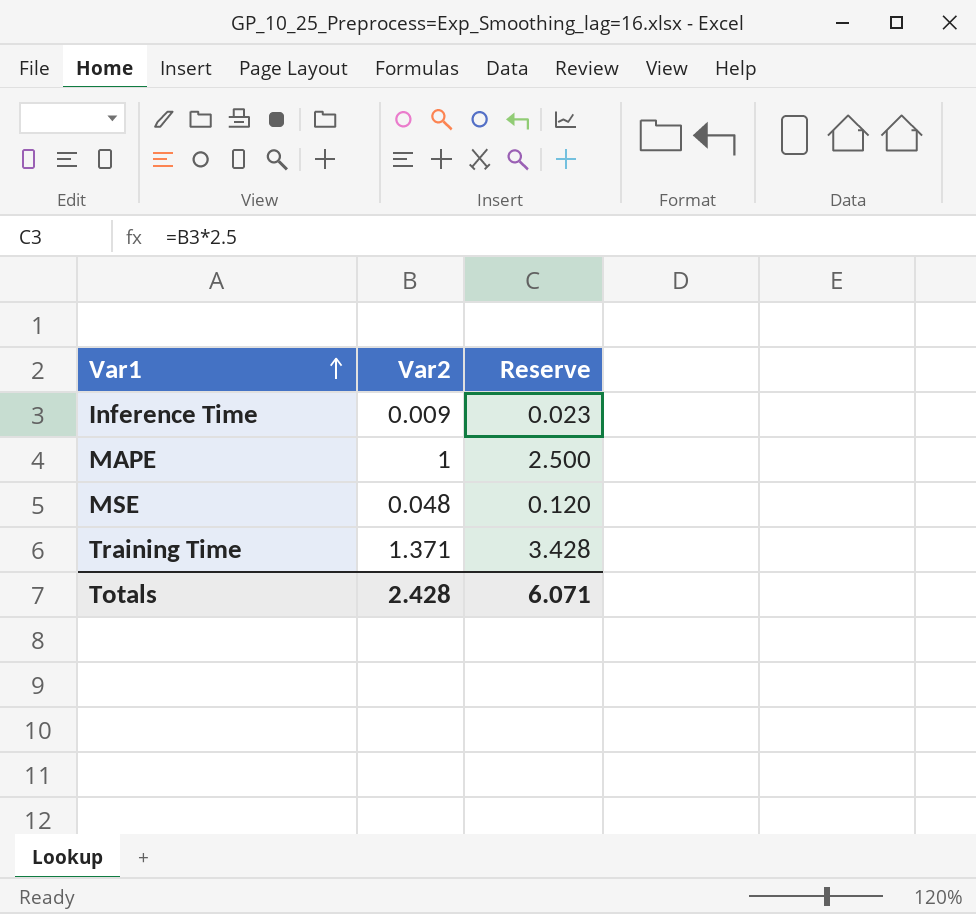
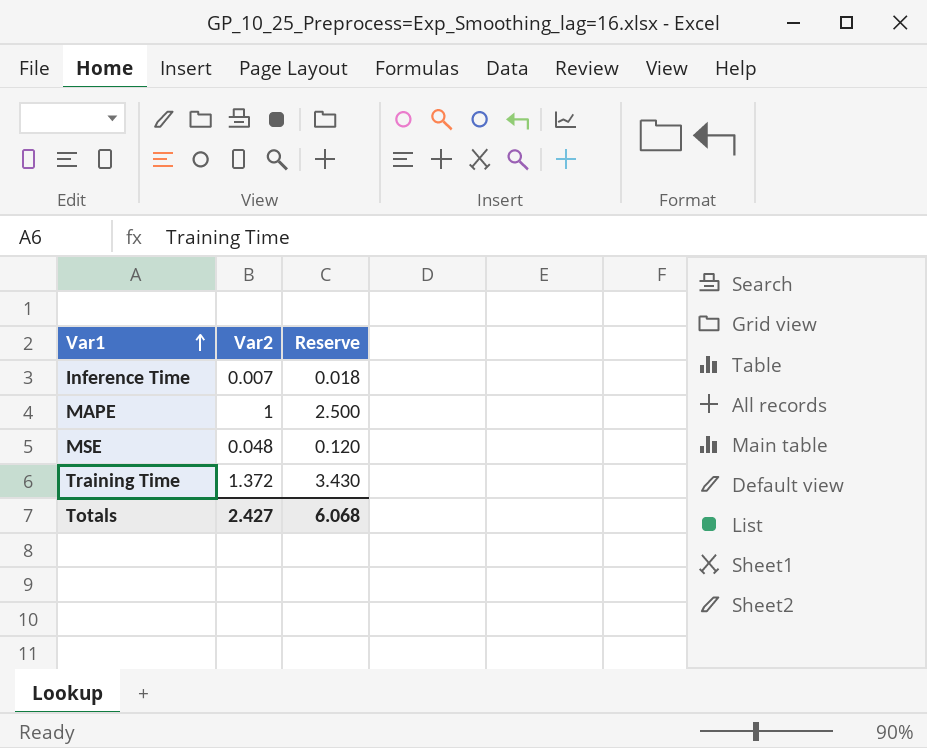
Inference Time | Var2: 0.009 -> 0.007
Inference Time | Reserve: 0.023 -> 0.018
Training Time | Var2: 1.371 -> 1.372
Training Time | Reserve: 3.428 -> 3.430
Totals | Var2: 2.428 -> 2.427
Totals | Reserve: 6.071 -> 6.068

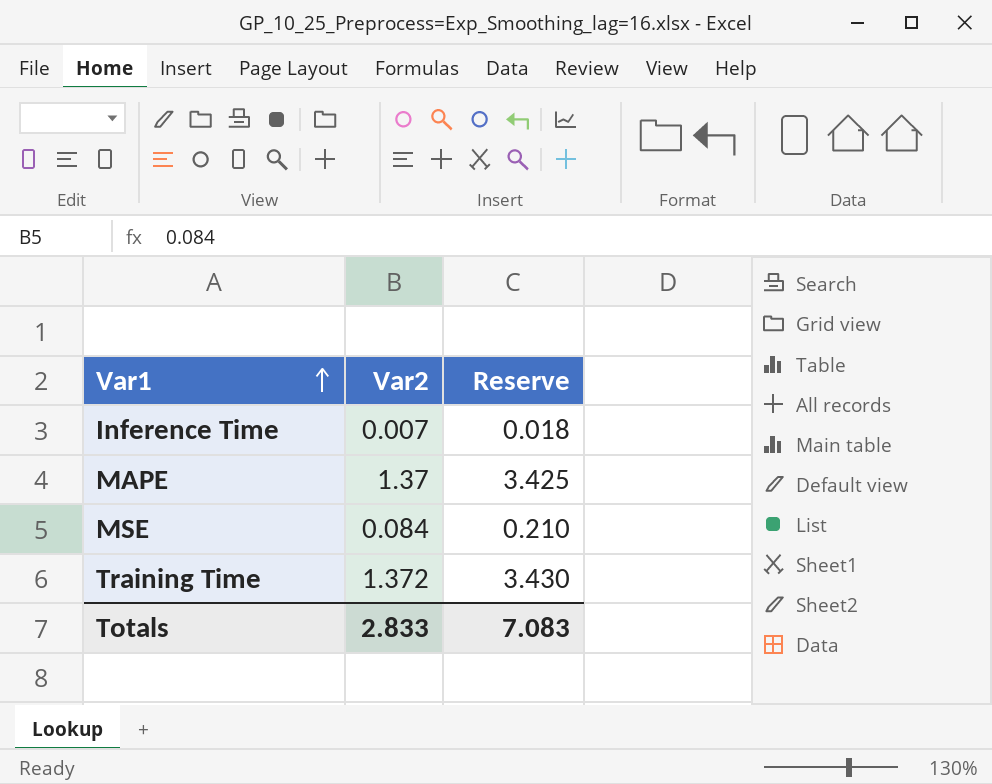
MAPE | Var2: 1 -> 1.37
MAPE | Reserve: 2.500 -> 3.425
MSE | Var2: 0.048 -> 0.084
MSE | Reserve: 0.120 -> 0.210
Totals | Var2: 2.427 -> 2.833
Totals | Reserve: 6.068 -> 7.083

